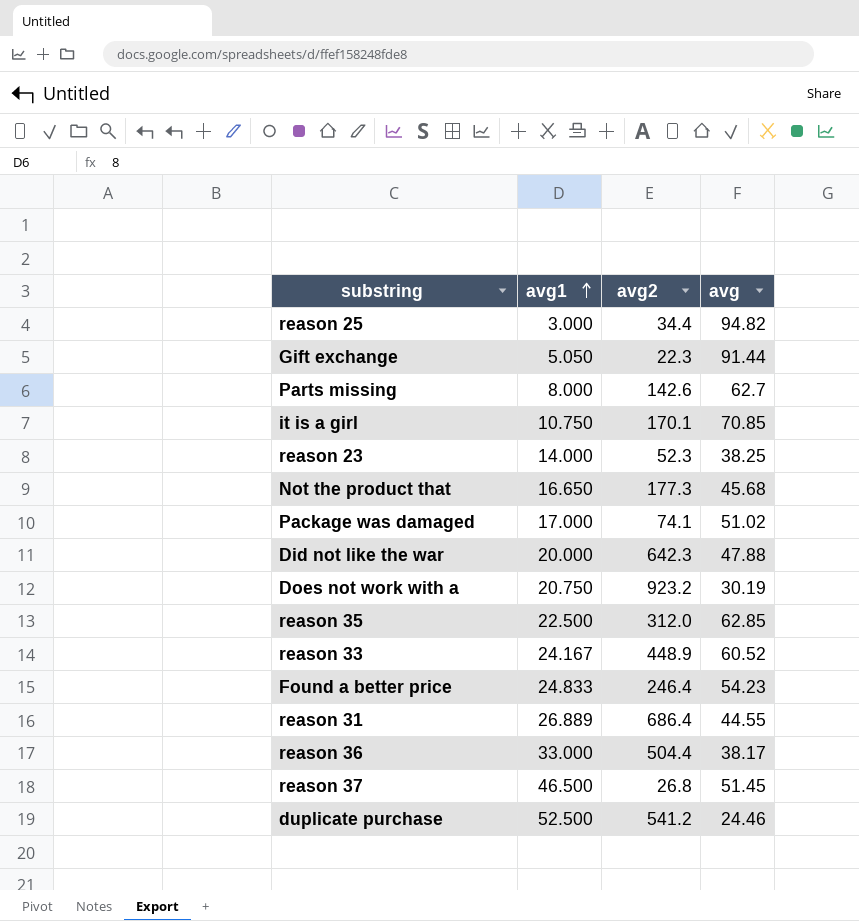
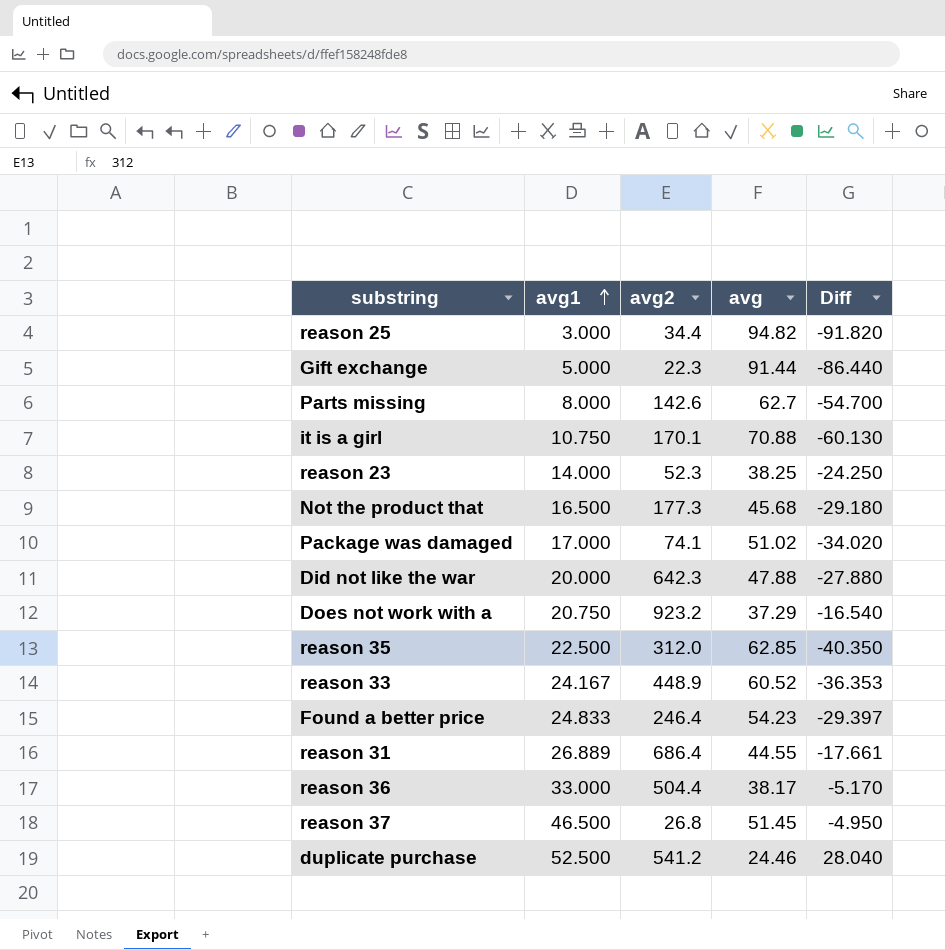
column Diff | formula: none -> [avg1] - [avg]
Gift exchange | avg1: 5.050 -> 5.000
it is a girl | avg: 70.85 -> 70.88
Not the product that | avg1: 16.650 -> 16.500
Does not work with a | avg: 30.19 -> 37.29

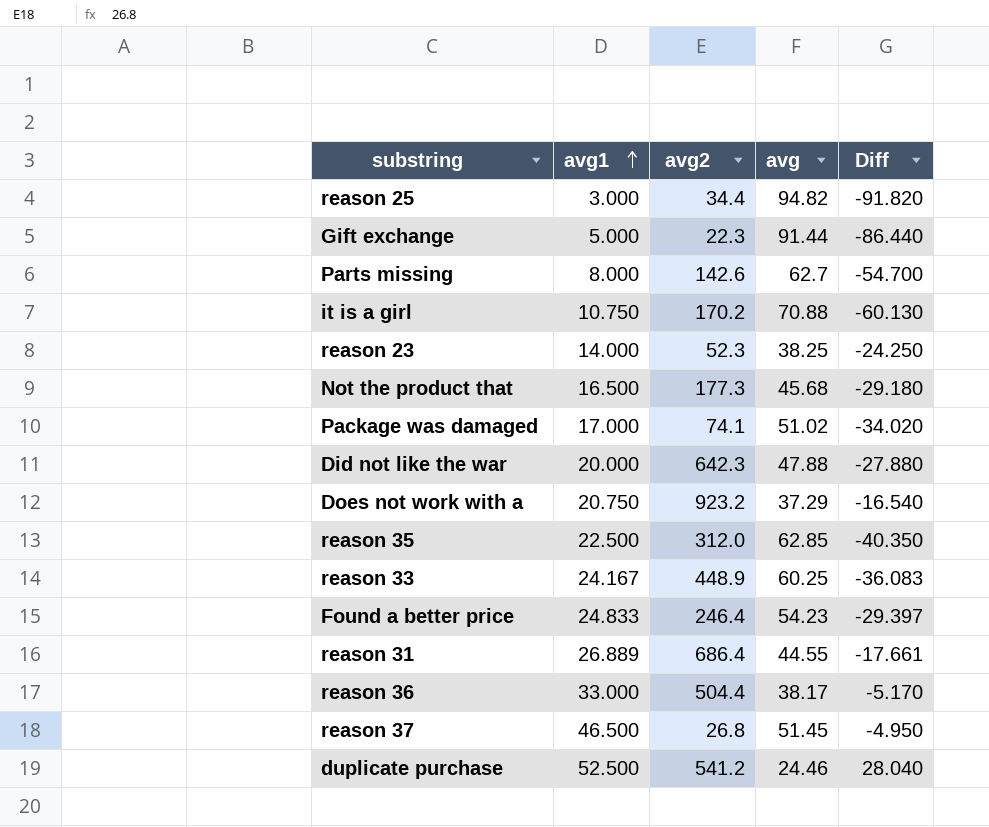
it is a girl | avg2: 170.1 -> 170.2
reason 33 | avg: 60.52 -> 60.25
reason 33 | Diff: -36.353 -> -36.083

